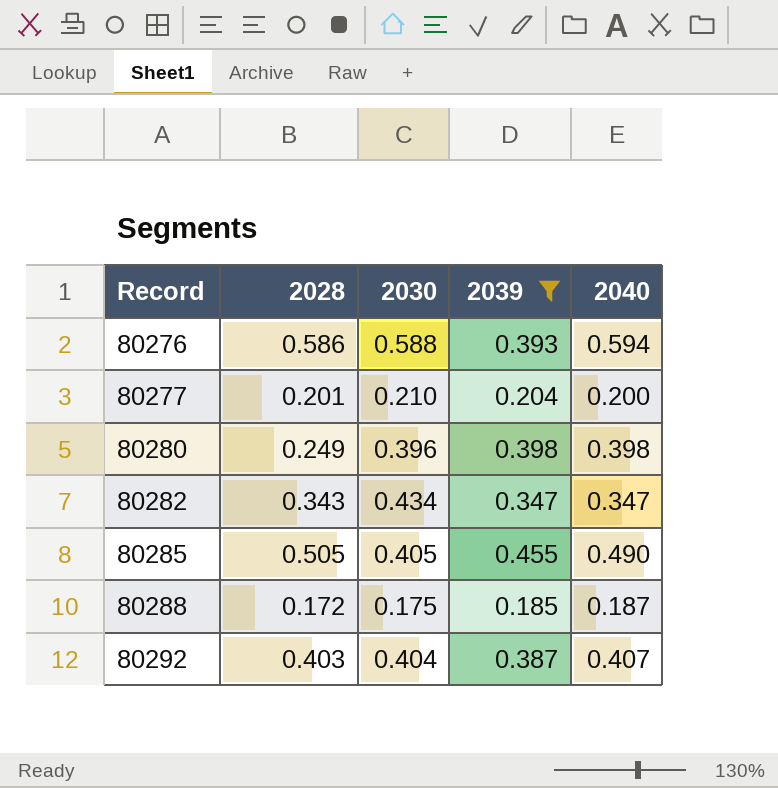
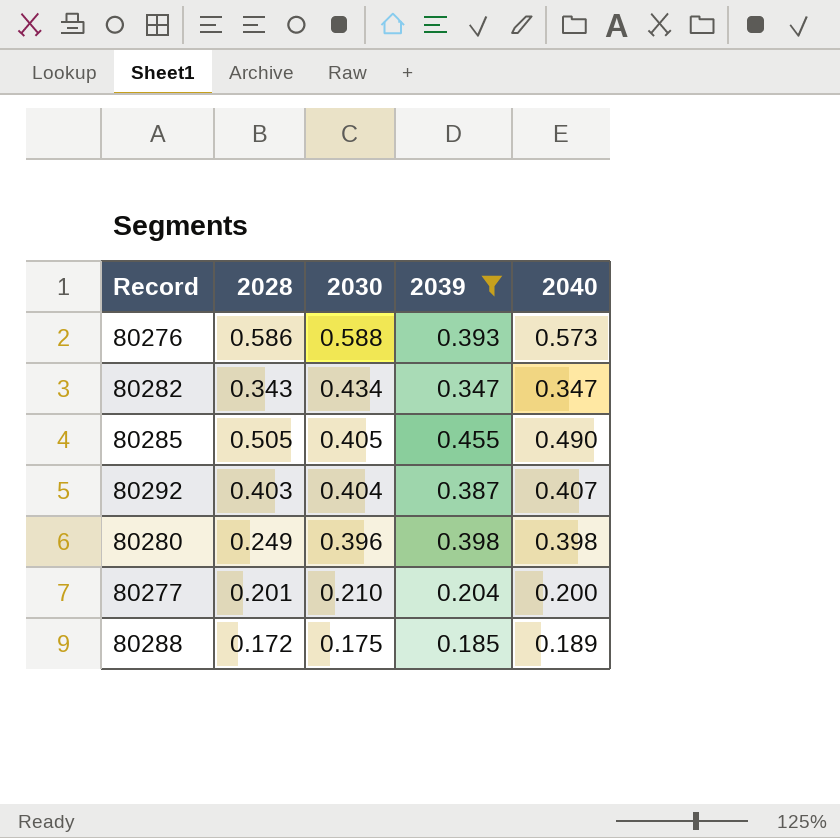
row order: Record ascending -> 2030 descending
80276 | 2040: 0.594 -> 0.573
80288 | 2040: 0.187 -> 0.189

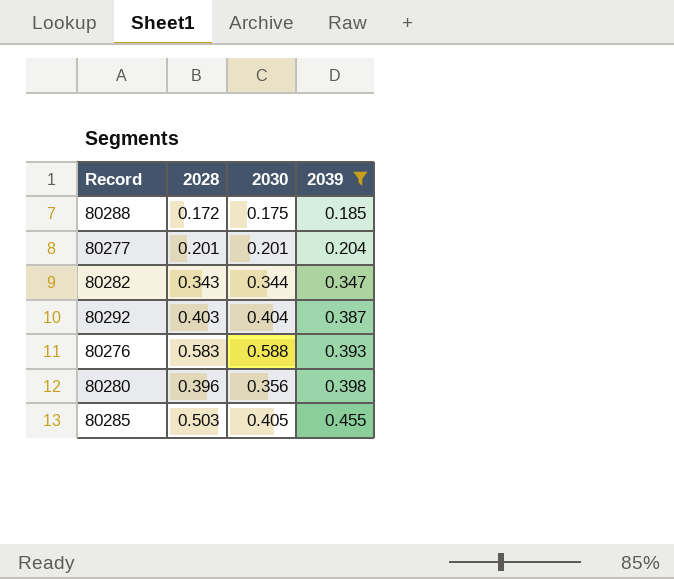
row order: 2030 descending -> 2039 ascending
column 2040 | position: 5 -> none
80277 | 2030: 0.210 -> 0.201
80282 | 2030: 0.434 -> 0.344
80276 | 2028: 0.586 -> 0.583
80280 | 2028: 0.249 -> 0.396
80280 | 2030: 0.396 -> 0.356
80285 | 2028: 0.505 -> 0.503

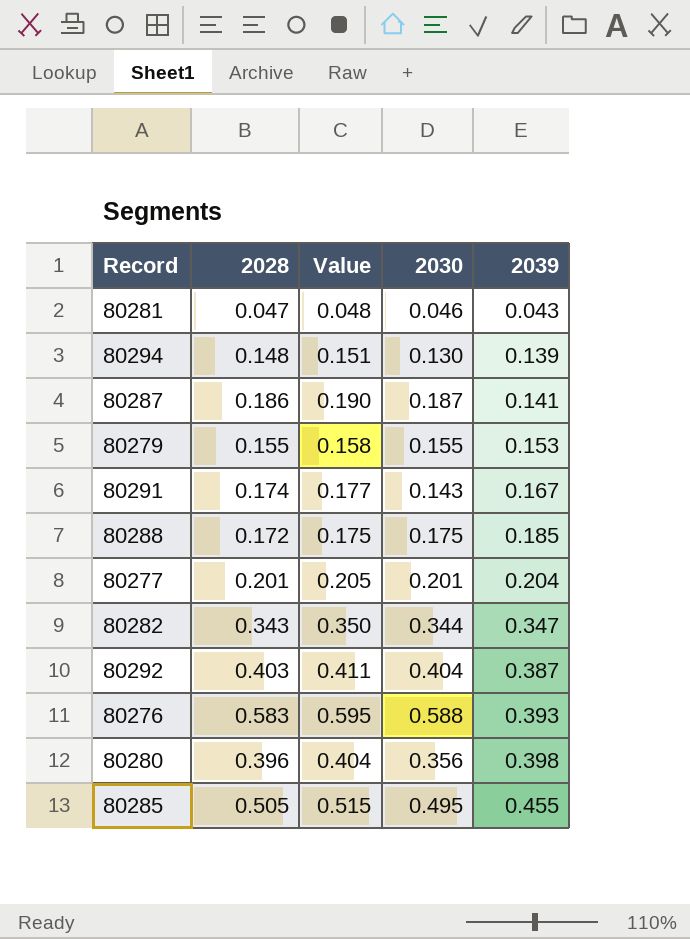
filter: 2039 >= 0.185 -> none
column Value | formula: none -> [2028] * 1.02
80285 | 2028: 0.503 -> 0.505
80285 | 2030: 0.405 -> 0.495

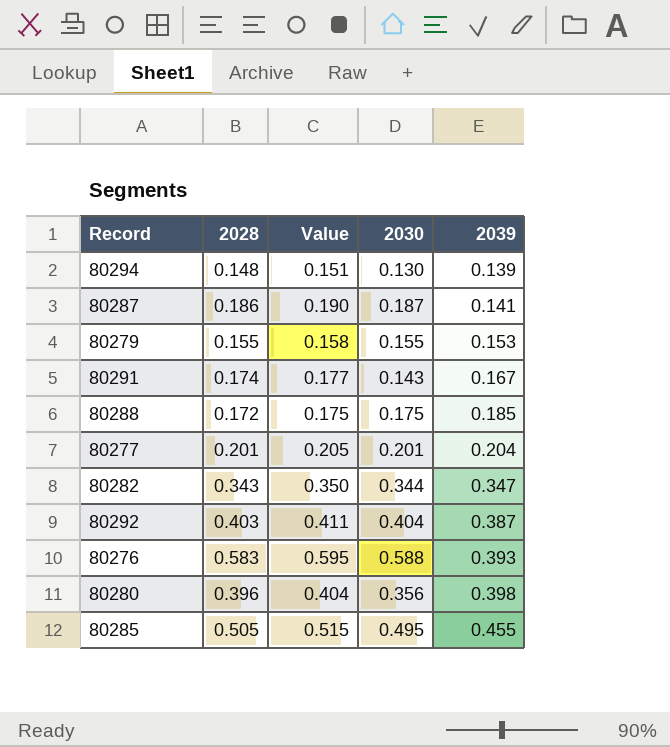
row 80281: 0.047 | 0.048 | 0.046 | 0.043 -> none

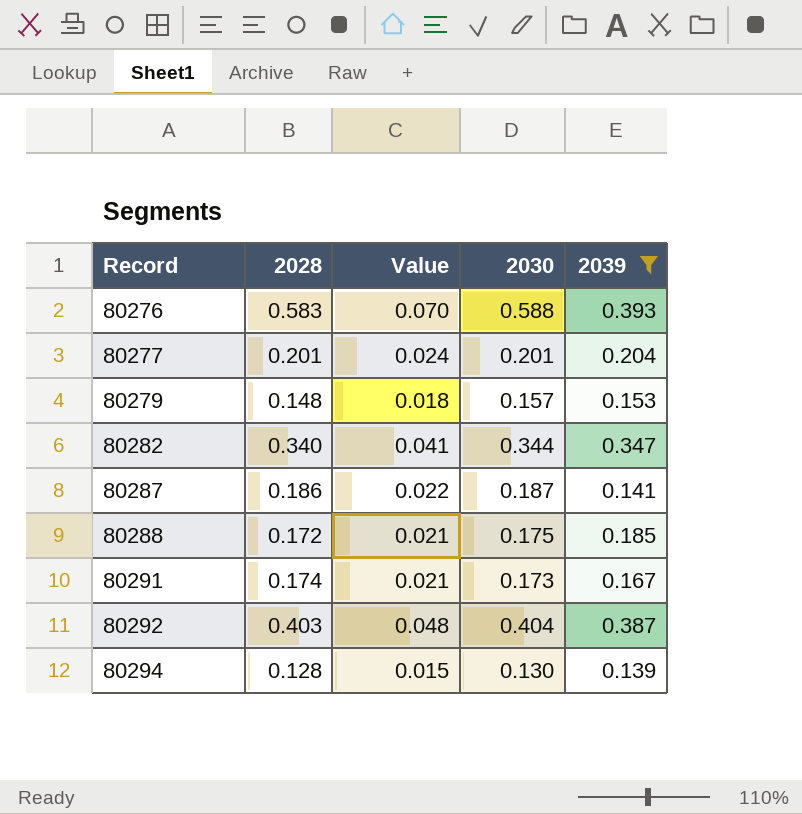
filter: none -> 2039 <= 0.393
row order: 2039 ascending -> Record ascending
column Value | formula: [2028] * 1.02 -> [2028] * 0.12
80279 | 2028: 0.155 -> 0.148
80279 | 2030: 0.155 -> 0.157
80282 | 2028: 0.343 -> 0.340
80291 | 2030: 0.143 -> 0.173
80294 | 2028: 0.148 -> 0.128

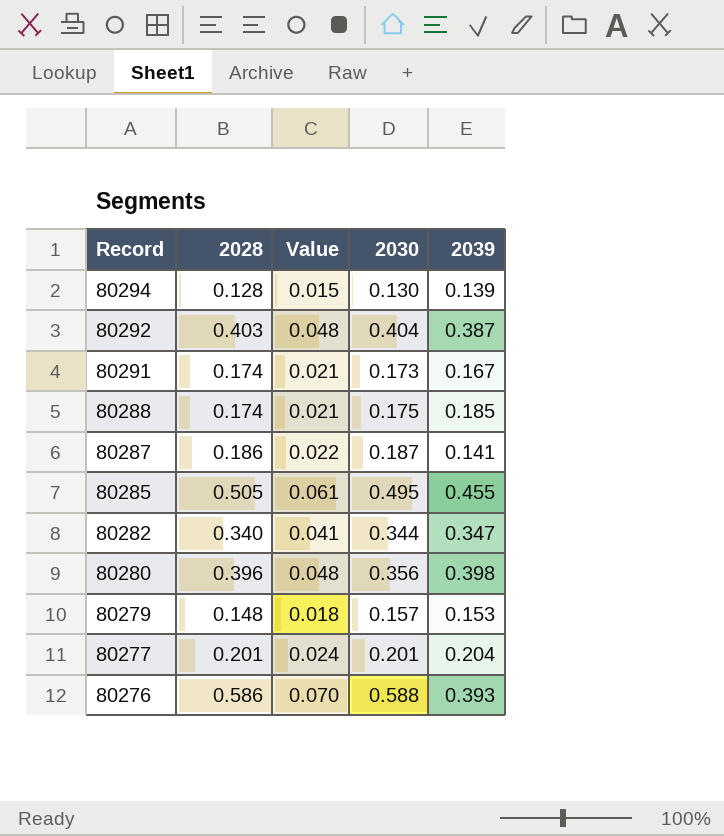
filter: 2039 <= 0.393 -> none
row order: Record ascending -> Record descending
80288 | 2028: 0.172 -> 0.174
80276 | 2028: 0.583 -> 0.586

